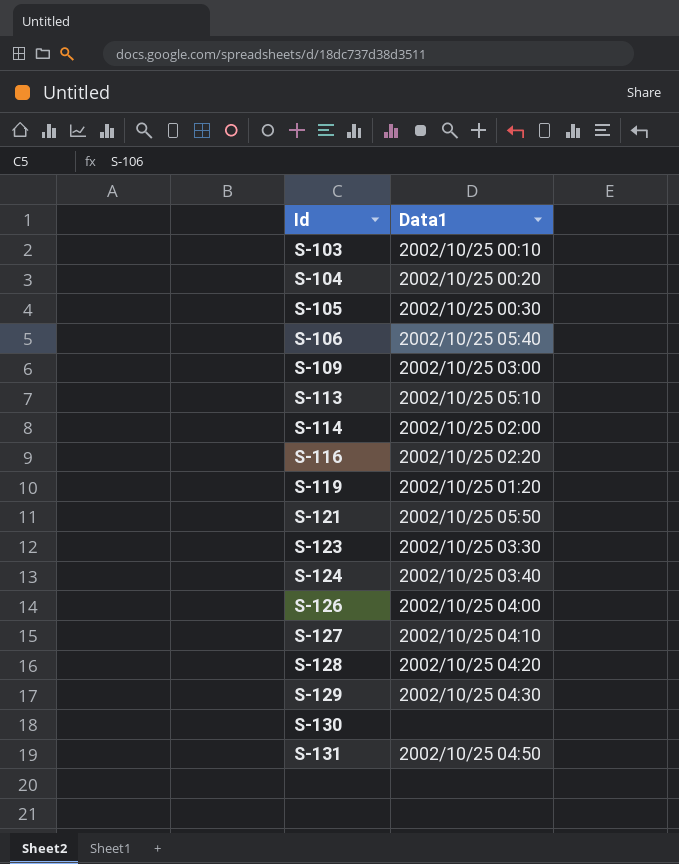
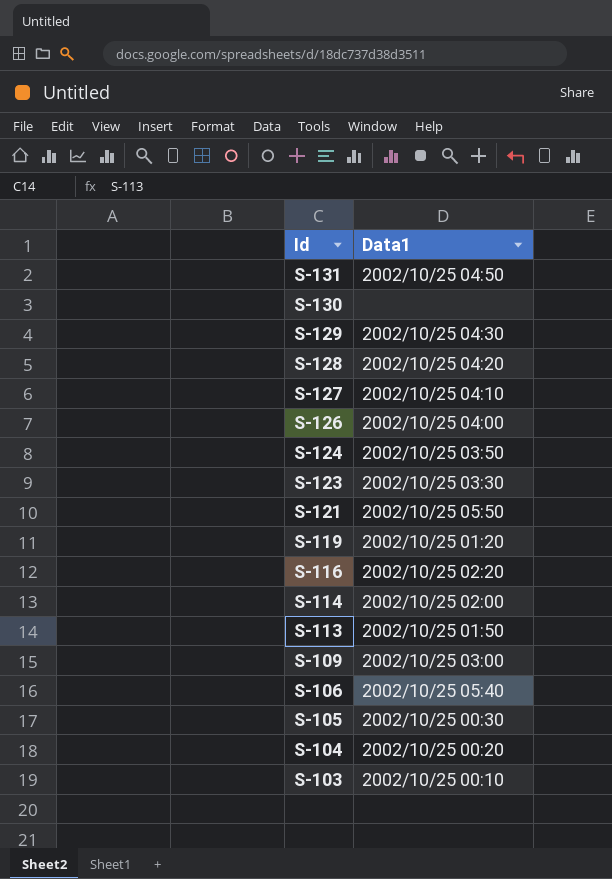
row order: Id ascending -> Id descending
S-124 | Data1: 2002/10/25 03:40 -> 2002/10/25 03:50
S-113 | Data1: 2002/10/25 05:10 -> 2002/10/25 01:50

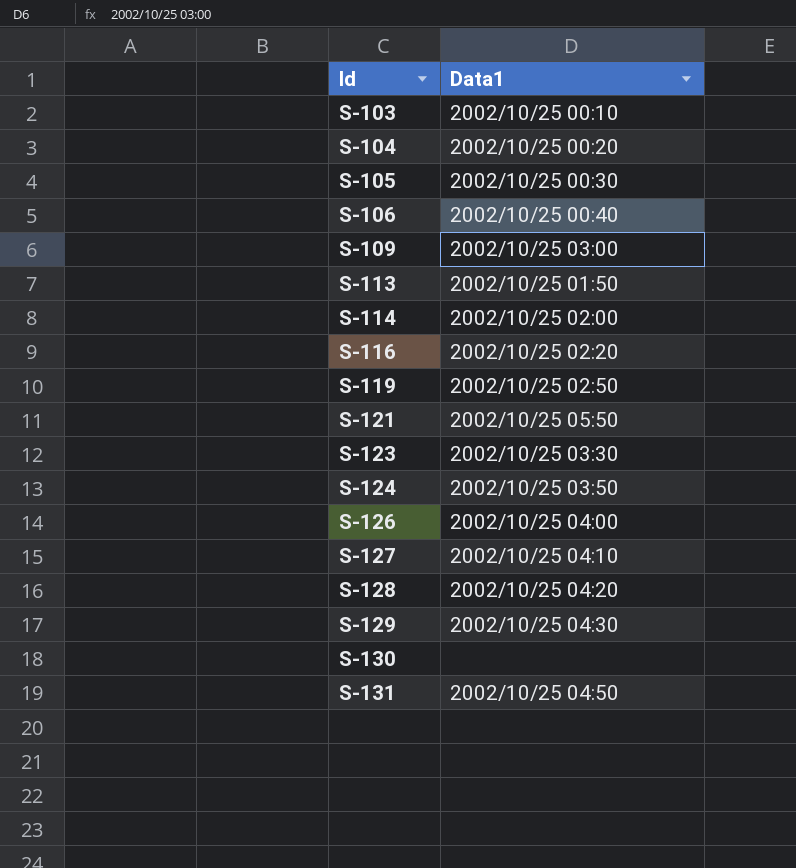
row order: Id descending -> Id ascending
S-106 | Data1: 2002/10/25 05:40 -> 2002/10/25 00:40
S-119 | Data1: 2002/10/25 01:20 -> 2002/10/25 02:50

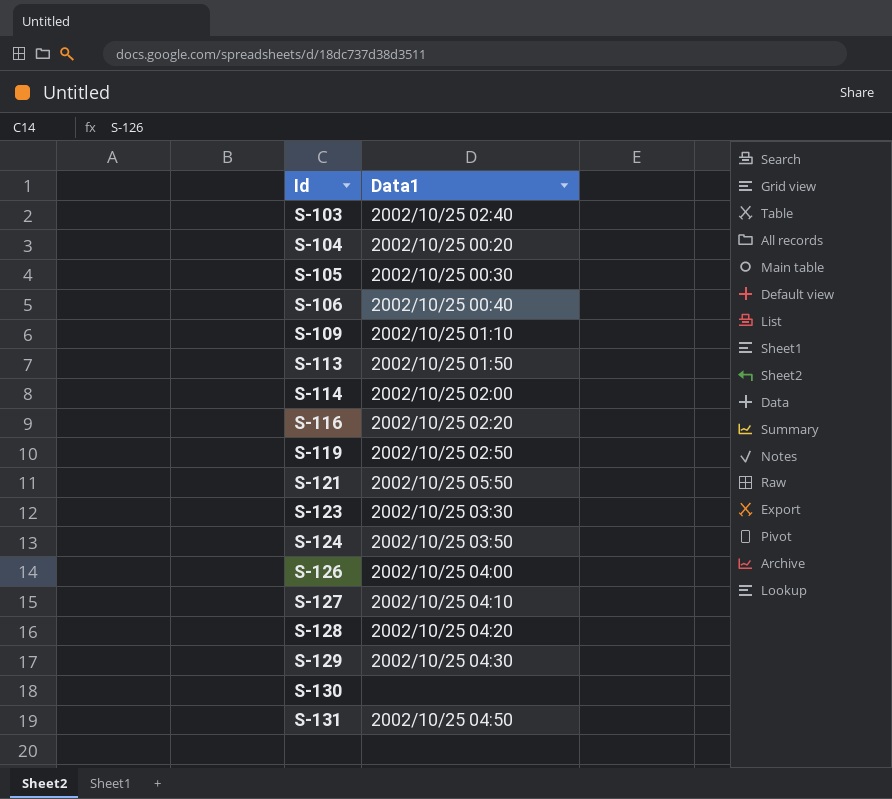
S-103 | Data1: 2002/10/25 00:10 -> 2002/10/25 02:40
S-109 | Data1: 2002/10/25 03:00 -> 2002/10/25 01:10

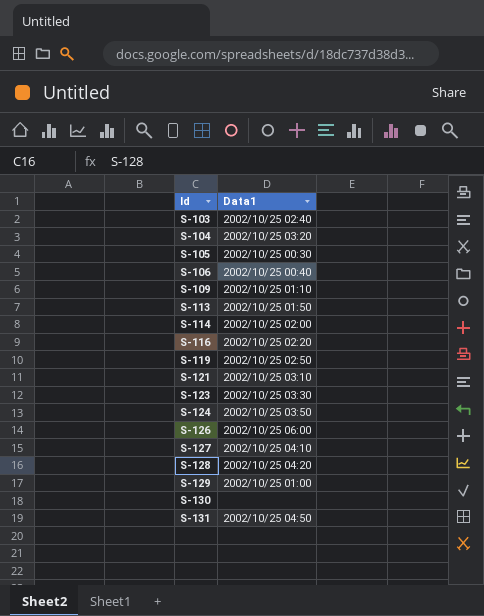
S-104 | Data1: 2002/10/25 00:20 -> 2002/10/25 03:20
S-121 | Data1: 2002/10/25 05:50 -> 2002/10/25 03:10
S-126 | Data1: 2002/10/25 04:00 -> 2002/10/25 06:00
S-129 | Data1: 2002/10/25 04:30 -> 2002/10/25 01:00

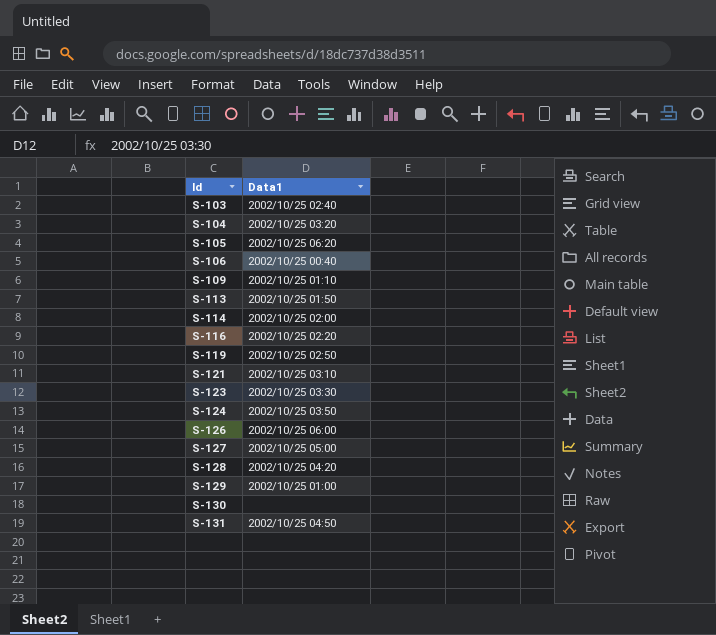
S-105 | Data1: 2002/10/25 00:30 -> 2002/10/25 06:20
S-127 | Data1: 2002/10/25 04:10 -> 2002/10/25 05:00

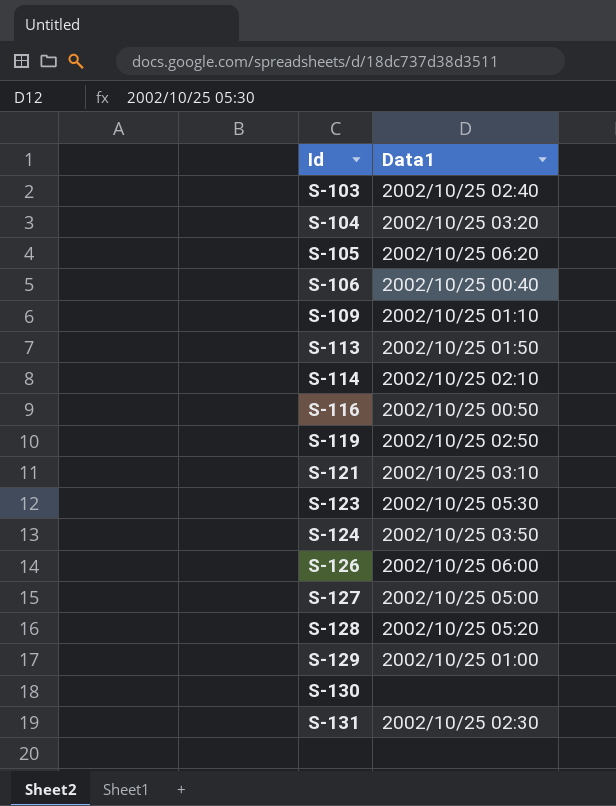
S-114 | Data1: 2002/10/25 02:00 -> 2002/10/25 02:10
S-116 | Data1: 2002/10/25 02:20 -> 2002/10/25 00:50
S-123 | Data1: 2002/10/25 03:30 -> 2002/10/25 05:30
S-128 | Data1: 2002/10/25 04:20 -> 2002/10/25 05:20
S-131 | Data1: 2002/10/25 04:50 -> 2002/10/25 02:30

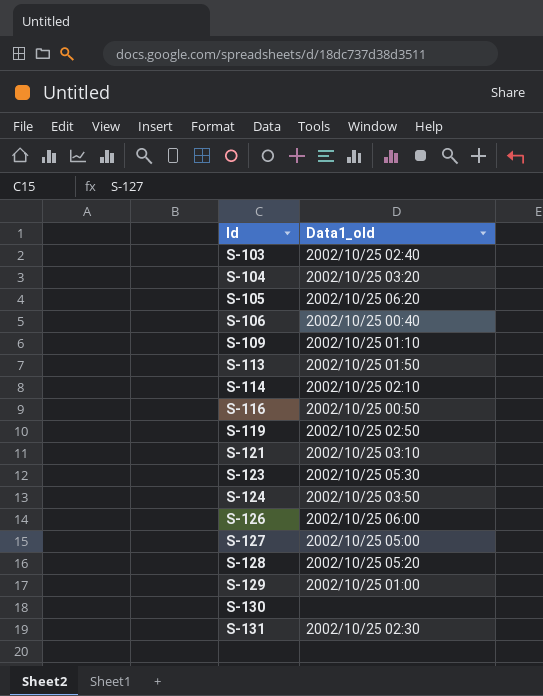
column name: Data1 -> Data1_old

